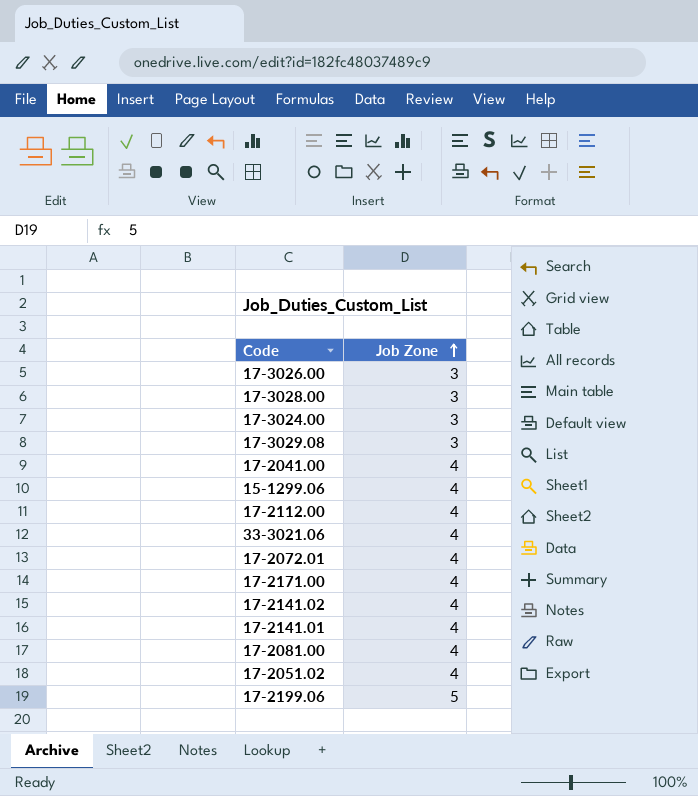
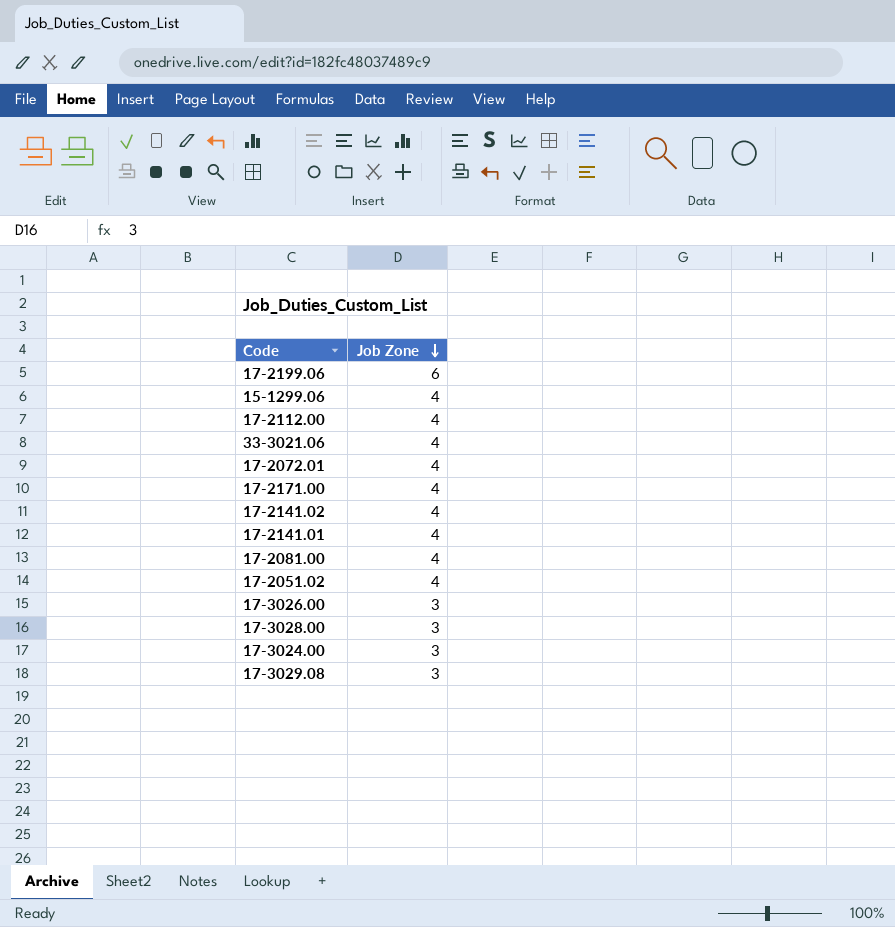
row order: Job Zone ascending -> Job Zone descending
row 17-2041.00: 4 -> none
17-2199.06 | Job Zone: 5 -> 6

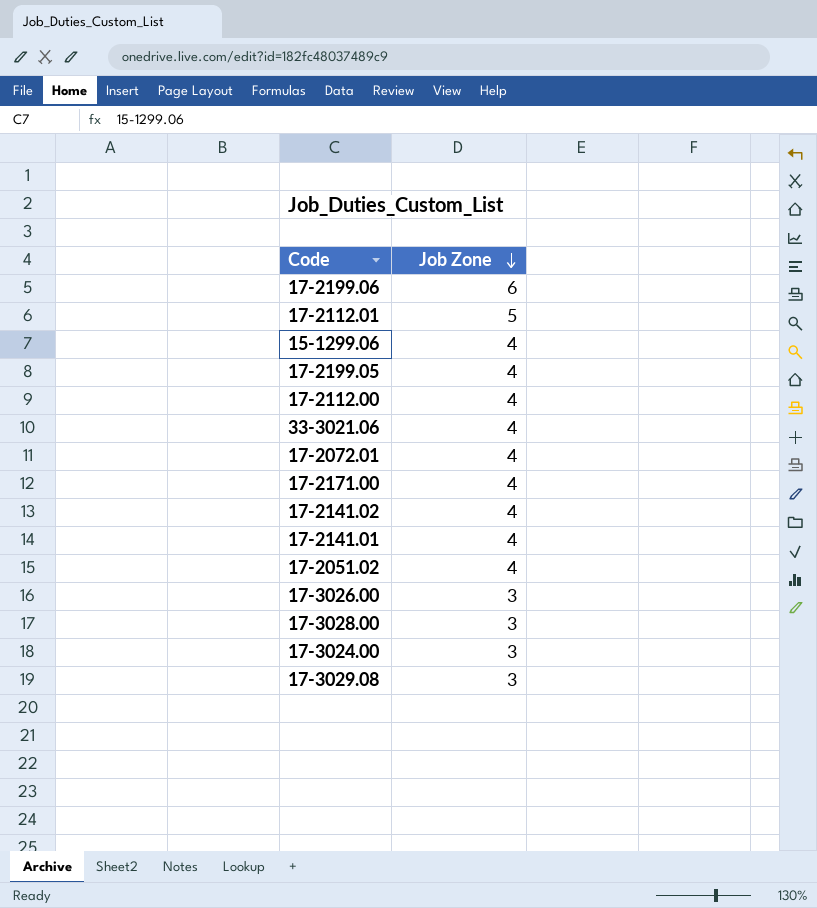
row 17-2081.00: 4 -> none
row 17-2112.01: none -> 5
row 17-2199.05: none -> 4

